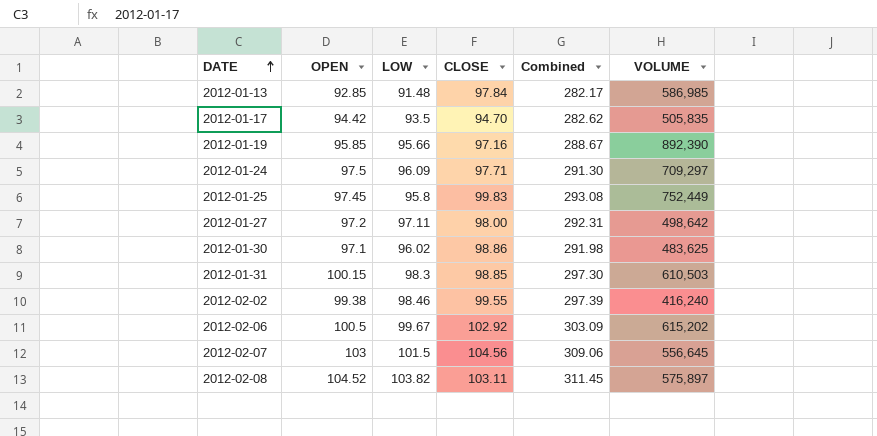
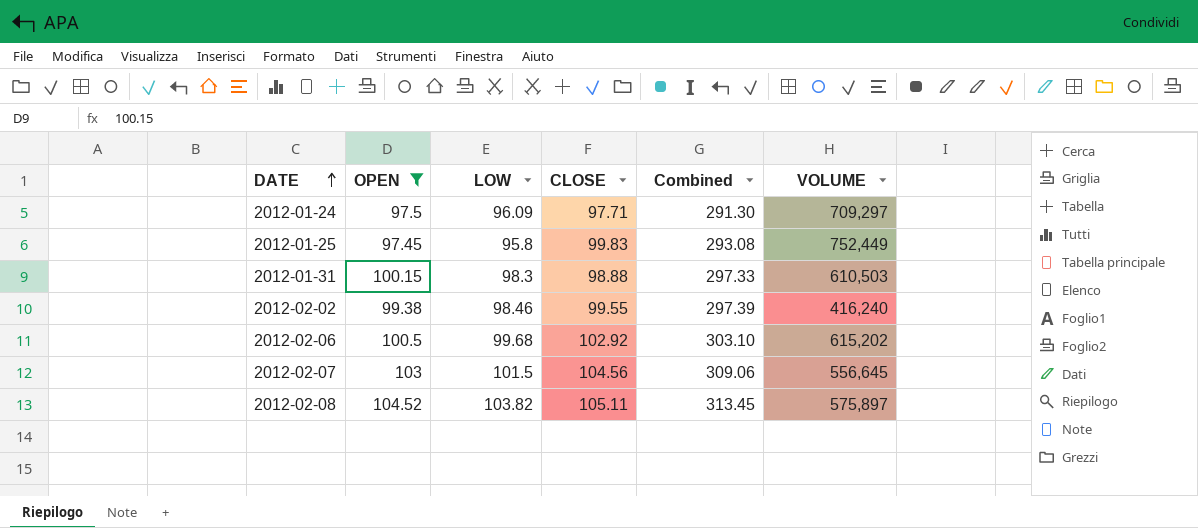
filter: none -> OPEN >= 97.45
2012-01-31 | CLOSE: 98.85 -> 98.88
2012-01-31 | Combined: 297.30 -> 297.33
2012-02-06 | LOW: 99.67 -> 99.68
2012-02-06 | Combined: 303.09 -> 303.10
2012-02-08 | CLOSE: 103.11 -> 105.11
2012-02-08 | Combined: 311.45 -> 313.45

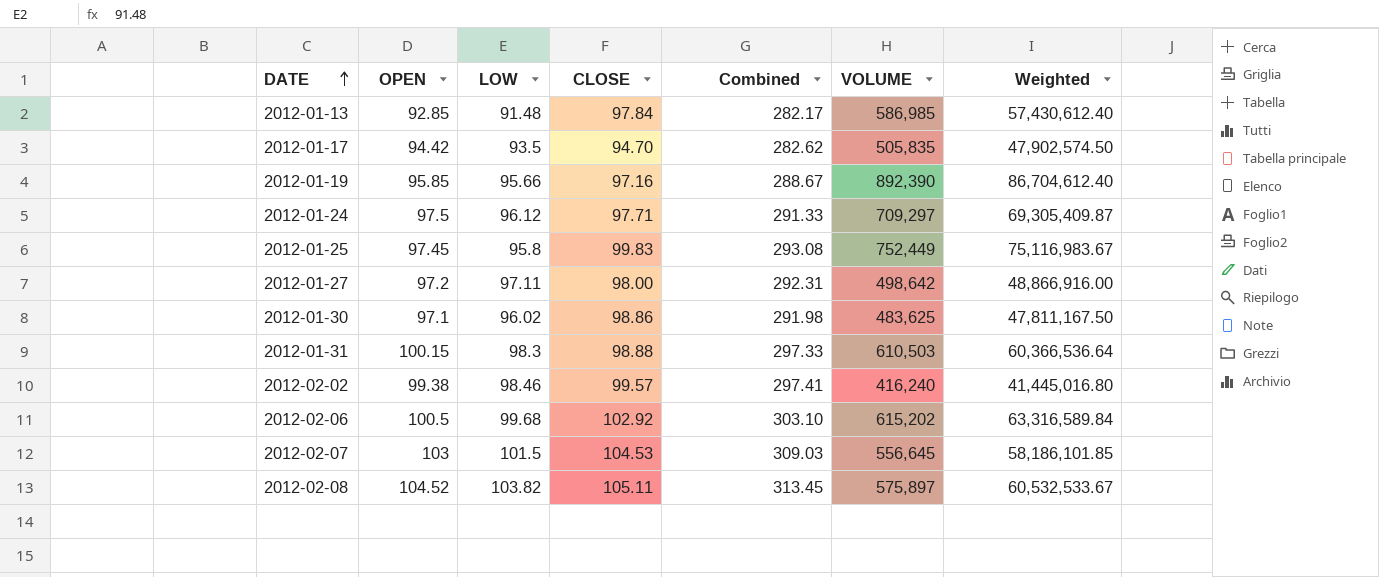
filter: OPEN >= 97.45 -> none
column Weighted | formula: none -> [CLOSE] * [VOLUME]
2012-01-24 | LOW: 96.09 -> 96.12
2012-01-24 | Combined: 291.30 -> 291.33
2012-02-02 | CLOSE: 99.55 -> 99.57
2012-02-02 | Combined: 297.39 -> 297.41
2012-02-07 | CLOSE: 104.56 -> 104.53
2012-02-07 | Combined: 309.06 -> 309.03

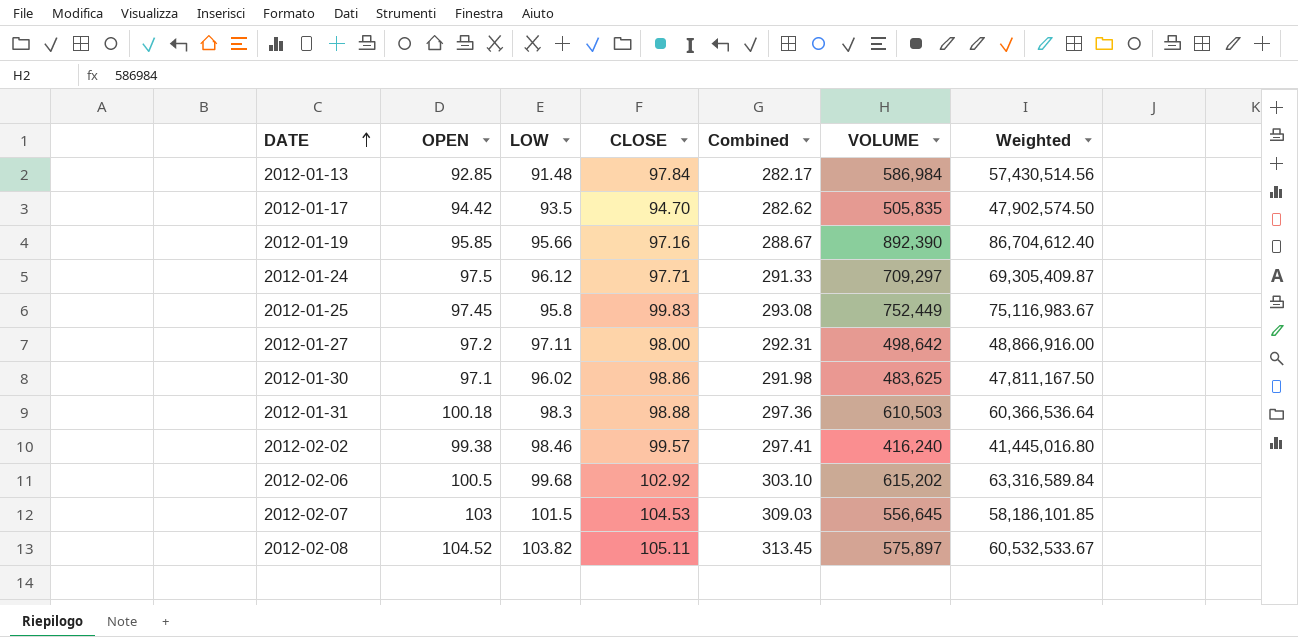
2012-01-13 | VOLUME: 586,985 -> 586,984
2012-01-13 | Weighted: 57,430,612.40 -> 57,430,514.56
2012-01-31 | OPEN: 100.15 -> 100.18
2012-01-31 | Combined: 297.33 -> 297.36

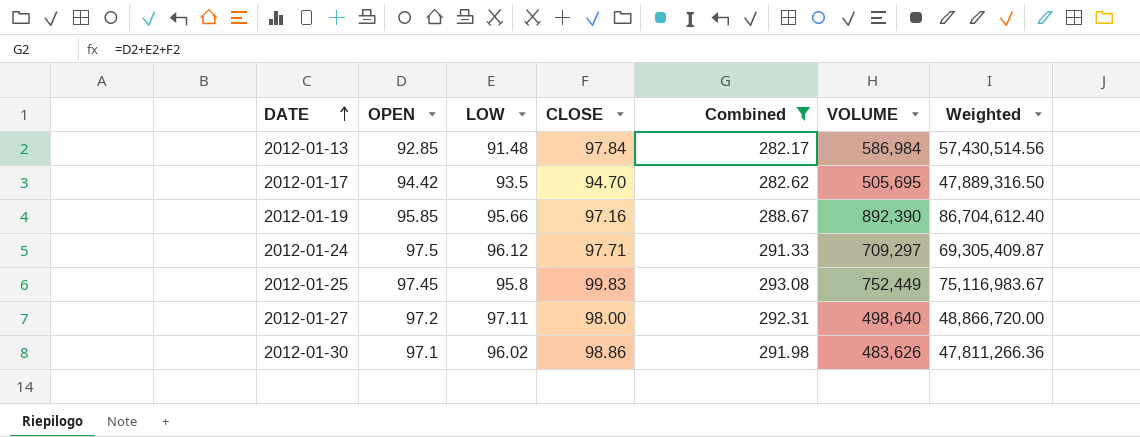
filter: none -> Combined <= 293.08
2012-01-17 | VOLUME: 505,835 -> 505,695
2012-01-17 | Weighted: 47,902,574.50 -> 47,889,316.50
2012-01-27 | VOLUME: 498,642 -> 498,640
2012-01-27 | Weighted: 48,866,916.00 -> 48,866,720.00
2012-01-30 | VOLUME: 483,625 -> 483,626
2012-01-30 | Weighted: 47,811,167.50 -> 47,811,266.36

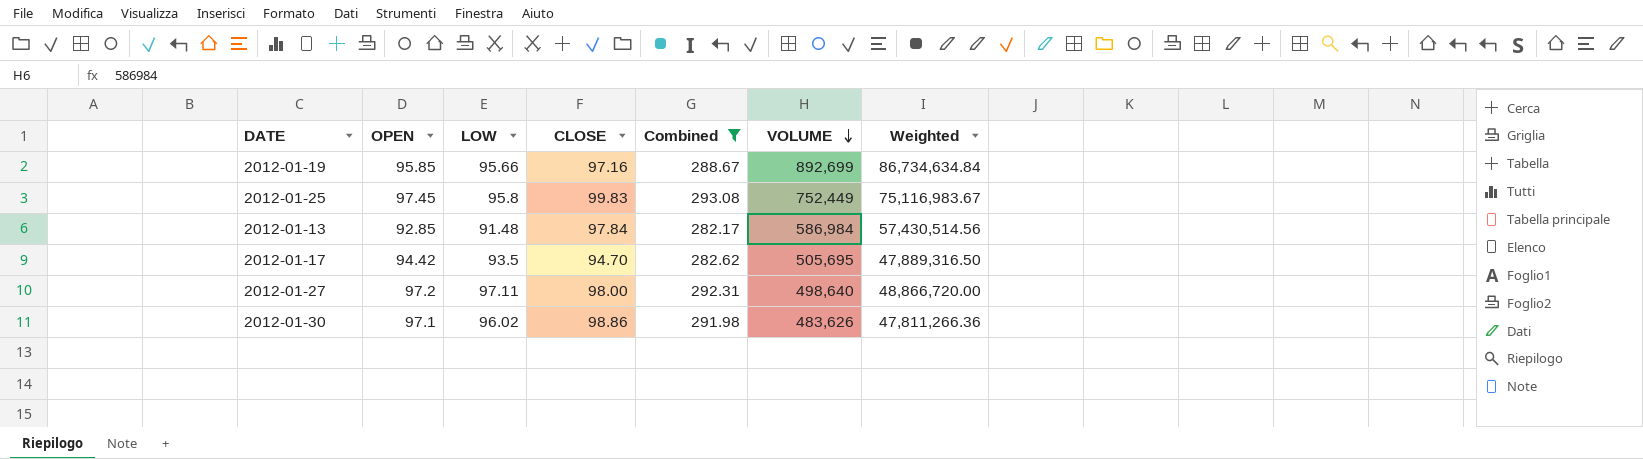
row order: DATE ascending -> VOLUME descending
row 2012-01-24: 97.5 | 96.12 | 97.71 | 291.33 | 709,297 | 69,305,409.87 -> none
2012-01-19 | VOLUME: 892,390 -> 892,699
2012-01-19 | Weighted: 86,704,612.40 -> 86,734,634.84

